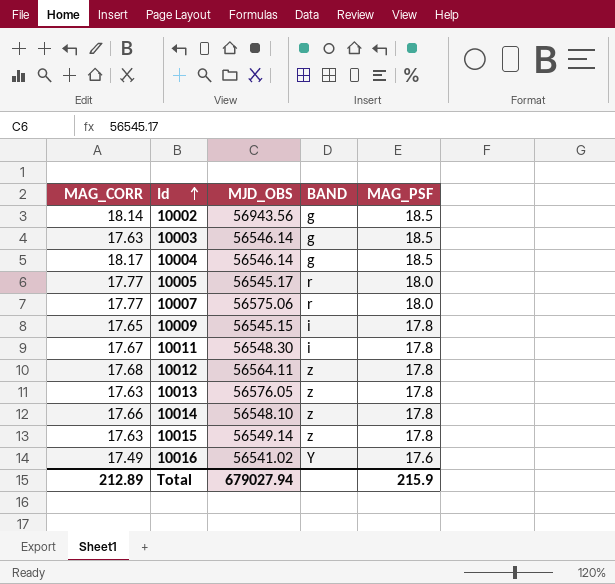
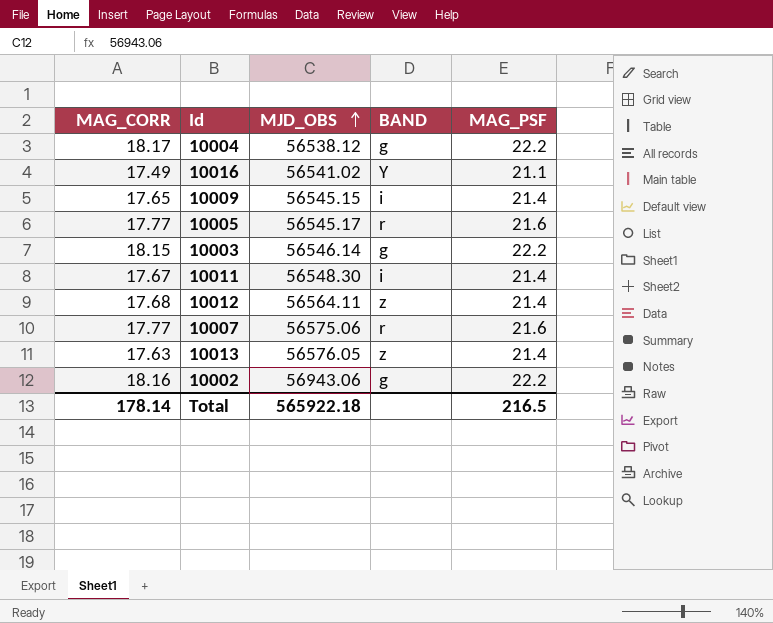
row order: Id ascending -> MJD_OBS ascending
row 10014: 17.66 | 56548.10 | z | 17.8 -> none
row 10015: 17.63 | 56549.14 | z | 17.8 -> none
10004 | MJD_OBS: 56546.14 -> 56538.12
10004 | MAG_PSF: 18.5 -> 22.2
10016 | MAG_PSF: 17.6 -> 21.1
10009 | MAG_PSF: 17.8 -> 21.4
10005 | MAG_PSF: 18.0 -> 21.6
10003 | MAG_CORR: 17.63 -> 18.15
10003 | MAG_PSF: 18.5 -> 22.2
10011 | MAG_PSF: 17.8 -> 21.4
10012 | MAG_PSF: 17.8 -> 21.4
10007 | MAG_PSF: 18.0 -> 21.6
10013 | MAG_PSF: 17.8 -> 21.4
10002 | MAG_CORR: 18.14 -> 18.16
10002 | MJD_OBS: 56943.56 -> 56943.06
10002 | MAG_PSF: 18.5 -> 22.2
Total | MAG_CORR: 212.89 -> 178.14
Total | MJD_OBS: 679027.94 -> 565922.18
Total | MAG_PSF: 215.9 -> 216.5

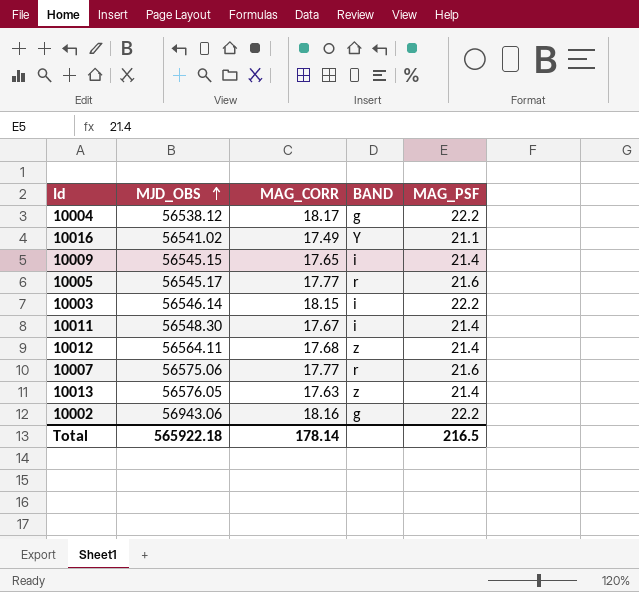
column MAG_CORR | position: 1 -> 3
10003 | BAND: g -> i

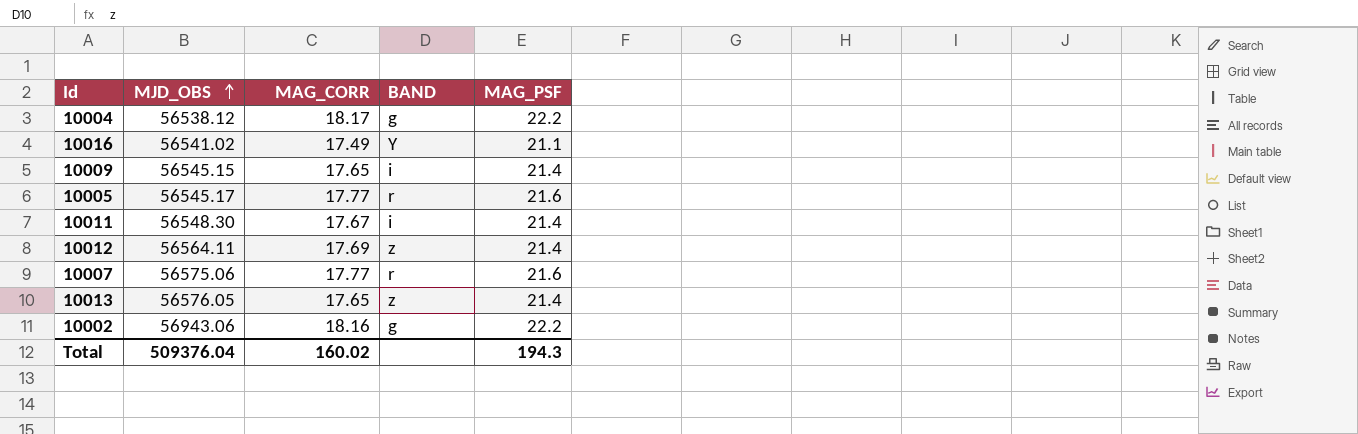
row 10003: 56546.14 | 18.15 | i | 22.2 -> none
10012 | MAG_CORR: 17.68 -> 17.69
10013 | MAG_CORR: 17.63 -> 17.65
Total | MJD_OBS: 565922.18 -> 509376.04
Total | MAG_CORR: 178.14 -> 160.02
Total | MAG_PSF: 216.5 -> 194.3

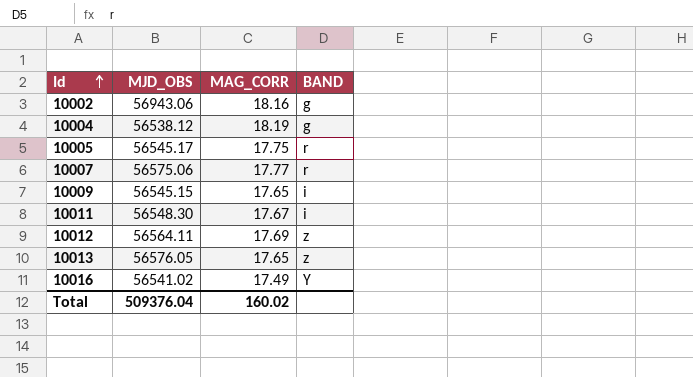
row order: MJD_OBS ascending -> Id ascending
column MAG_PSF | position: 5 -> none
10004 | MAG_CORR: 18.17 -> 18.19
10005 | MAG_CORR: 17.77 -> 17.75

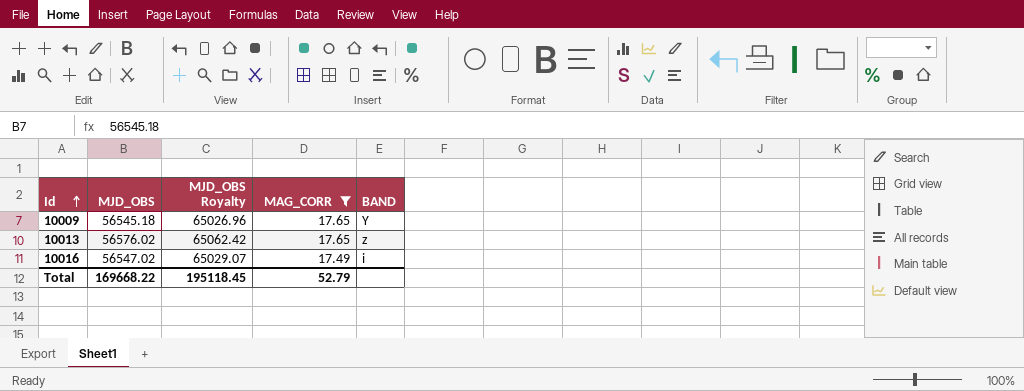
filter: none -> MAG_CORR <= 17.65
column MJD_OBS Royalty | formula: none -> [MJD_OBS] * 1.15
10009 | MJD_OBS: 56545.15 -> 56545.18
10009 | BAND: i -> Y
10013 | MJD_OBS: 56576.05 -> 56576.02
10016 | MJD_OBS: 56541.02 -> 56547.02
10016 | BAND: Y -> i
Total | MJD_OBS: 509376.04 -> 169668.22
Total | MAG_CORR: 160.02 -> 52.79

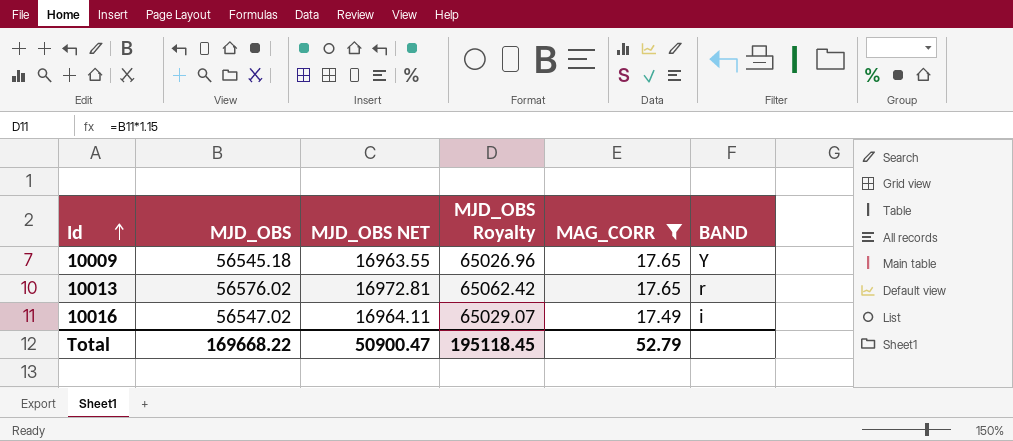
column MJD_OBS NET | formula: none -> [MJD_OBS] * 0.3
10013 | BAND: z -> r

